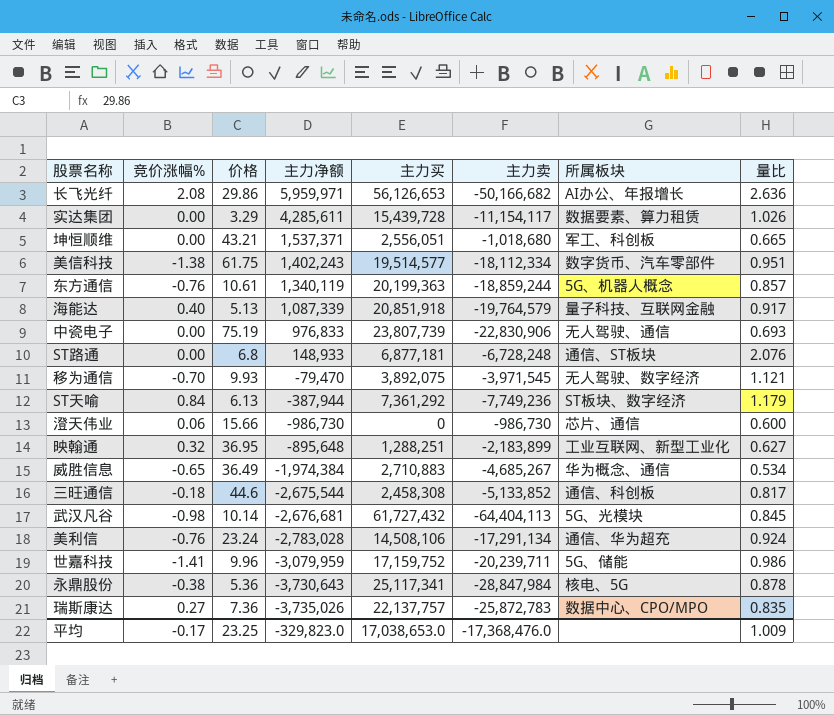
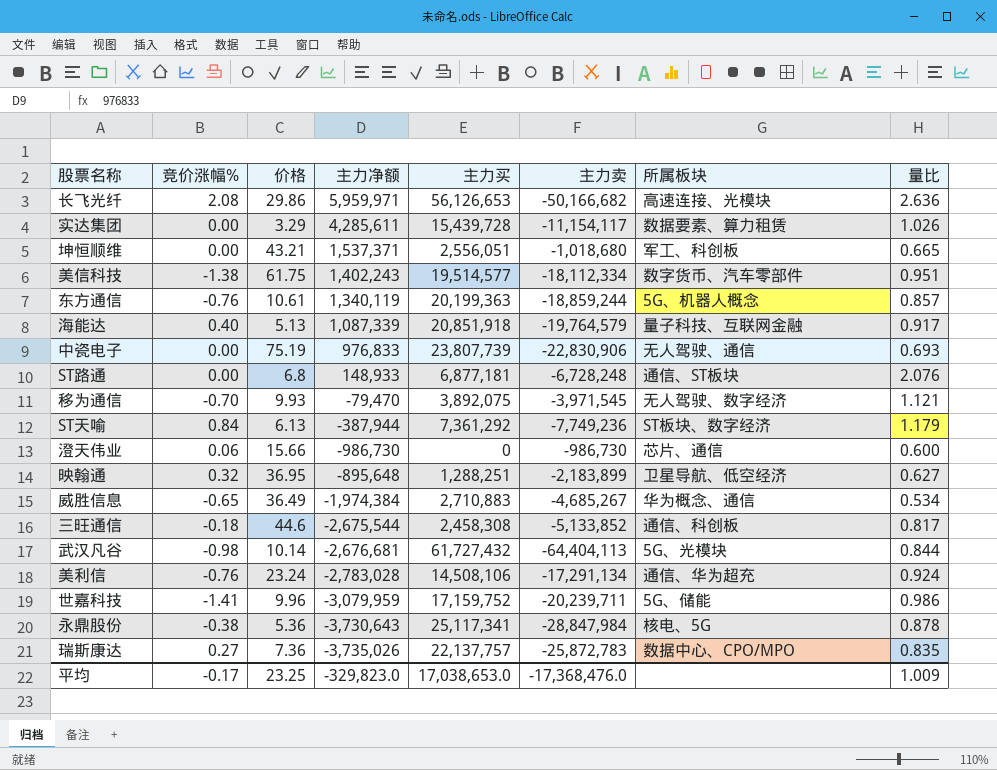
长飞光纤 | 所属板块: AI办公、年报增长 -> 高速连接、光模块
映翰通 | 所属板块: 工业互联网、新型工业化 -> 卫星导航、低空经济
武汉凡谷 | 量比: 0.845 -> 0.844

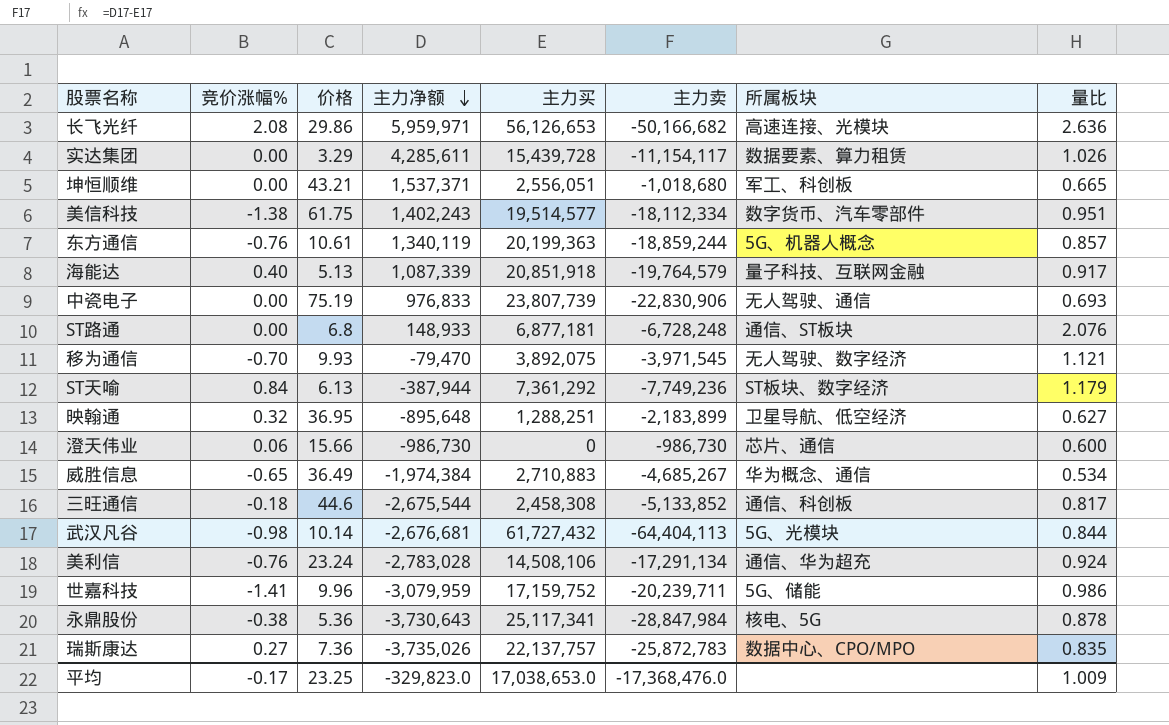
row order: none -> 主力净额 descending

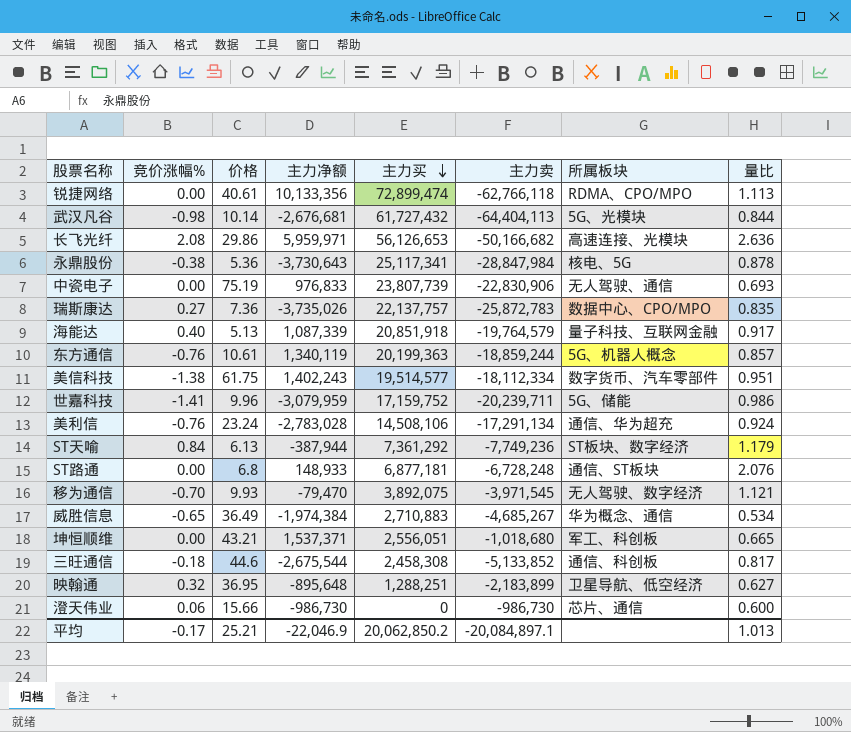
row order: 主力净额 descending -> 主力买 descending
row 实达集团: 0.00 | 3.29 | 4,285,611 | 15,439,728 | -11,154,117 | 数据要素、算力租赁 | 1.026 -> none
row 锐捷网络: none -> 0.00 | 40.61 | 10,133,356 | 72,899,474 | -62,766,118 | RDMA、CPO/MPO | 1.113
平均 | 价格: 23.25 -> 25.21
平均 | 主力净额: -329,823.0 -> -22,046.9
平均 | 主力买: 17,038,653.0 -> 20,062,850.2
平均 | 主力卖: -17,368,476.0 -> -20,084,897.1
平均 | 量比: 1.009 -> 1.013

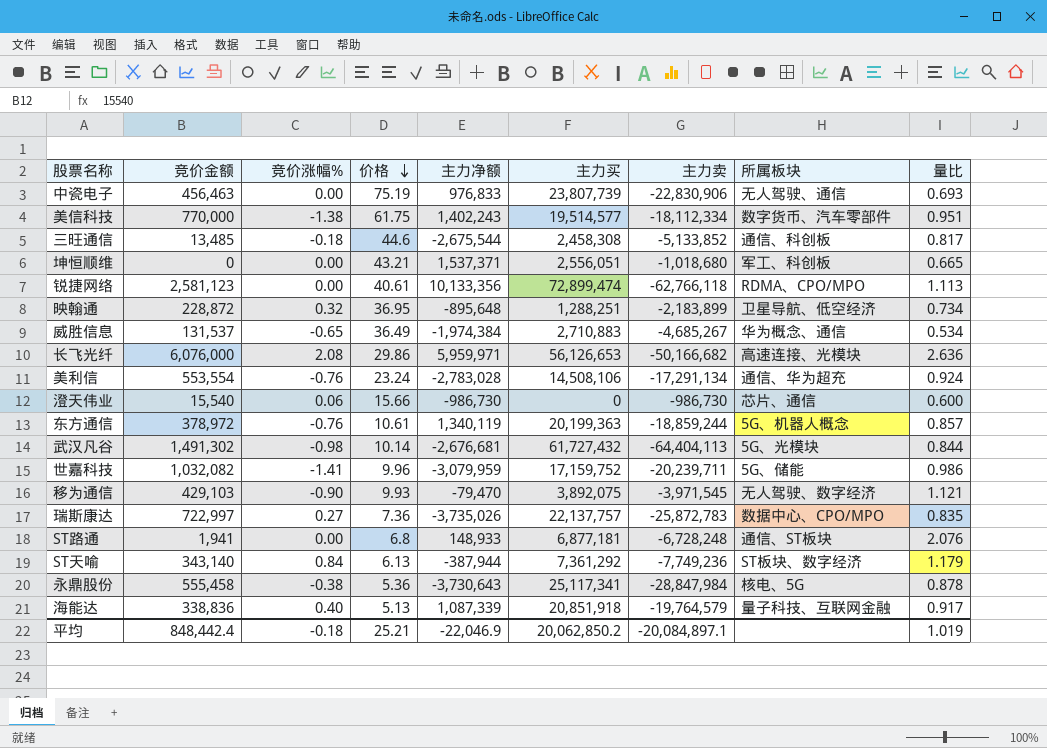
row order: 主力买 descending -> 价格 descending
column 竞价金额 | position: none -> 2
映翰通 | 量比: 0.627 -> 0.734
移为通信 | 竞价涨幅%: -0.70 -> -0.90
平均 | 竞价涨幅%: -0.17 -> -0.18
平均 | 量比: 1.013 -> 1.019

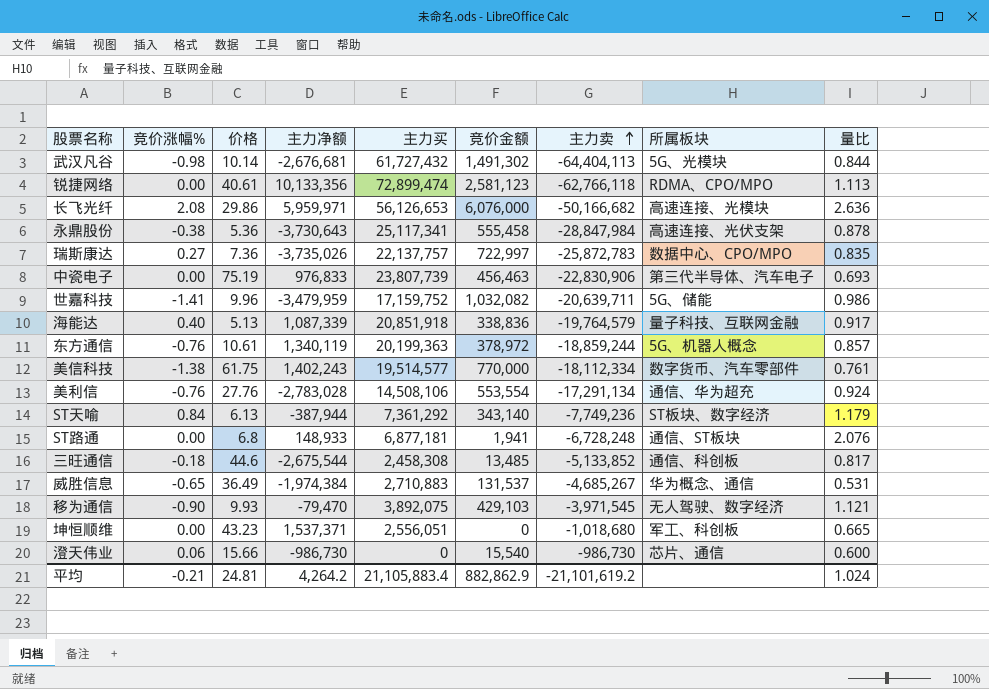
row order: 价格 descending -> 主力卖 ascending
column 竞价金额 | position: 2 -> 6
row 映翰通: 228,872 | 0.32 | 36.95 | -895,648 | 1,288,251 | -2,183,899 | 卫星导航、低空经济 | 0.734 -> none
永鼎股份 | 所属板块: 核电、5G -> 高速连接、光伏支架
中瓷电子 | 所属板块: 无人驾驶、通信 -> 第三代半导体、汽车电子
世嘉科技 | 主力净额: -3,079,959 -> -3,479,959
世嘉科技 | 主力卖: -20,239,711 -> -20,639,711
美信科技 | 量比: 0.951 -> 0.761
美利信 | 价格: 23.24 -> 27.76
威胜信息 | 量比: 0.534 -> 0.531
坤恒顺维 | 价格: 43.21 -> 43.23
平均 | 竞价涨幅%: -0.18 -> -0.21
平均 | 价格: 25.21 -> 24.81
平均 | 主力净额: -22,046.9 -> 4,264.2
平均 | 主力买: 20,062,850.2 -> 21,105,883.4
平均 | 竞价金额: 848,442.4 -> 882,862.9
平均 | 主力卖: -20,084,897.1 -> -21,101,619.2
平均 | 量比: 1.019 -> 1.024

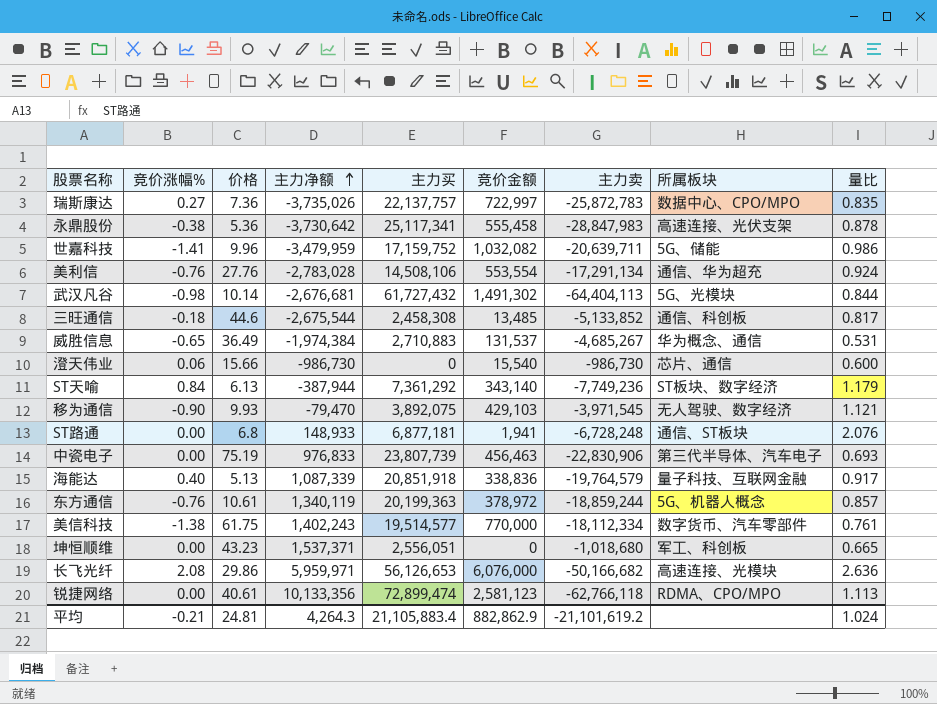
row order: 主力卖 ascending -> 主力净额 ascending
永鼎股份 | 主力净额: -3,730,643 -> -3,730,642
永鼎股份 | 主力卖: -28,847,984 -> -28,847,983
平均 | 主力净额: 4,264.2 -> 4,264.3

